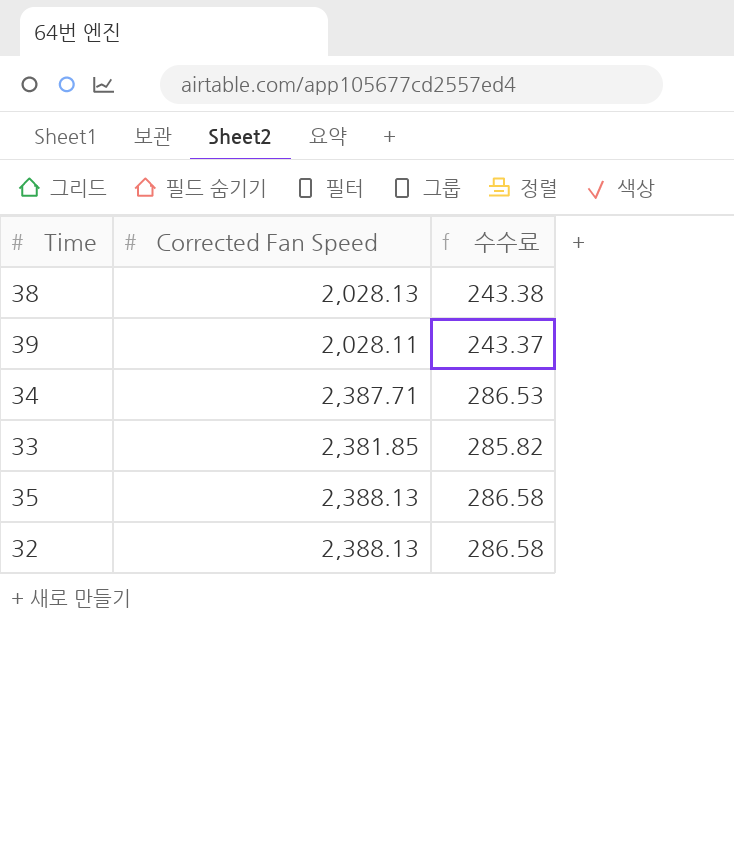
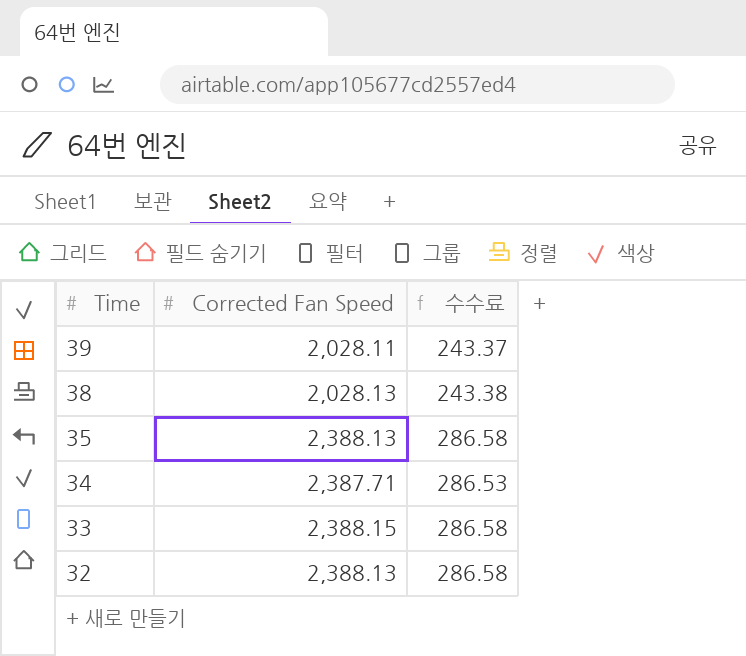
row order: none -> Time descending
33 | Corrected Fan Speed: 2,381.85 -> 2,388.15
33 | 수수료: 285.82 -> 286.58

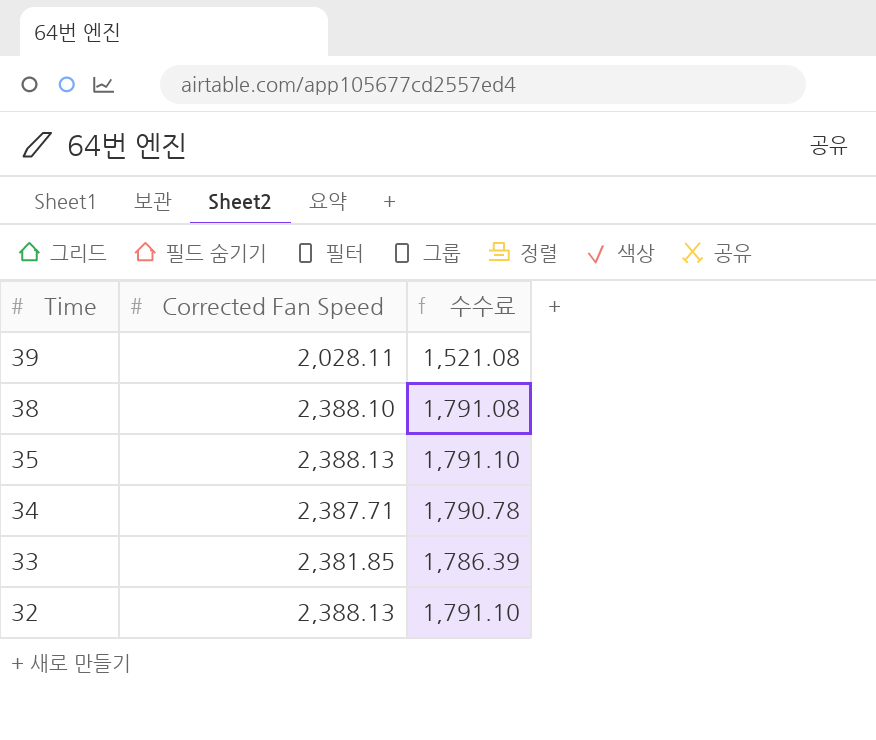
column 수수료 | formula: [Corrected Fan Speed] * 0.12 -> [Corrected Fan Speed] * 0.75
38 | Corrected Fan Speed: 2,028.13 -> 2,388.10
33 | Corrected Fan Speed: 2,388.15 -> 2,381.85

